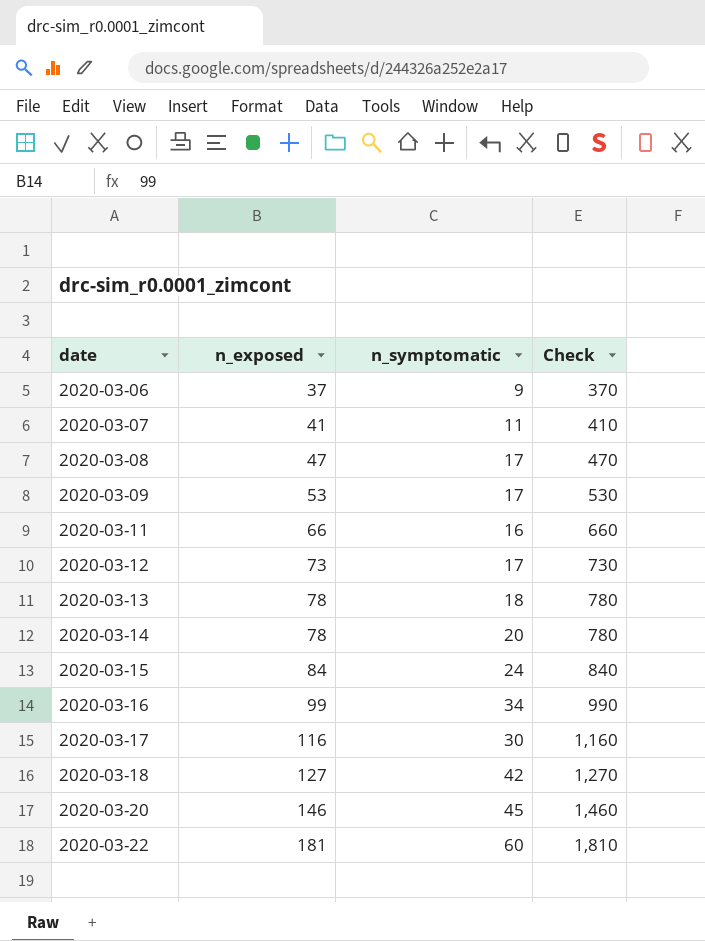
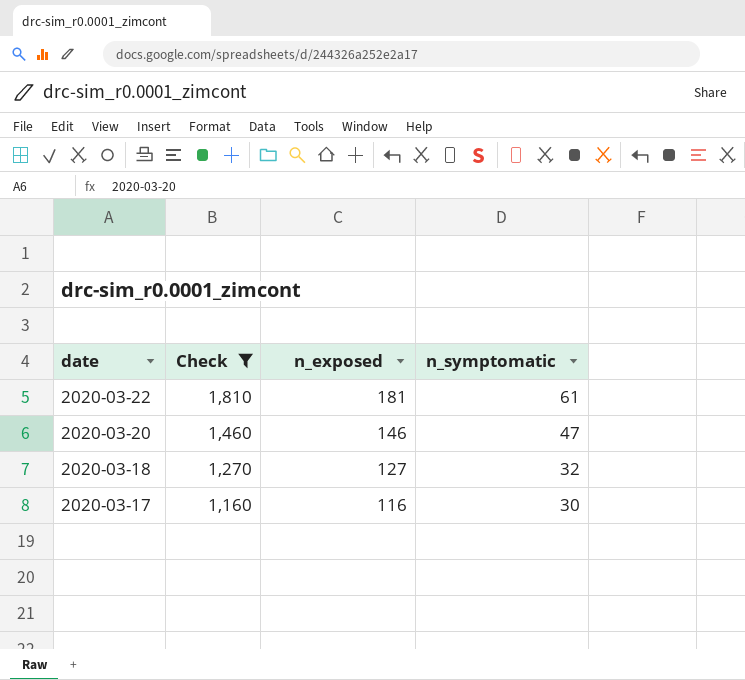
filter: none -> Check >= 1,160
row order: date ascending -> date descending
column Check | position: 4 -> 2
2020-03-22 | n_symptomatic: 60 -> 61
2020-03-20 | n_symptomatic: 45 -> 47
2020-03-18 | n_symptomatic: 42 -> 32

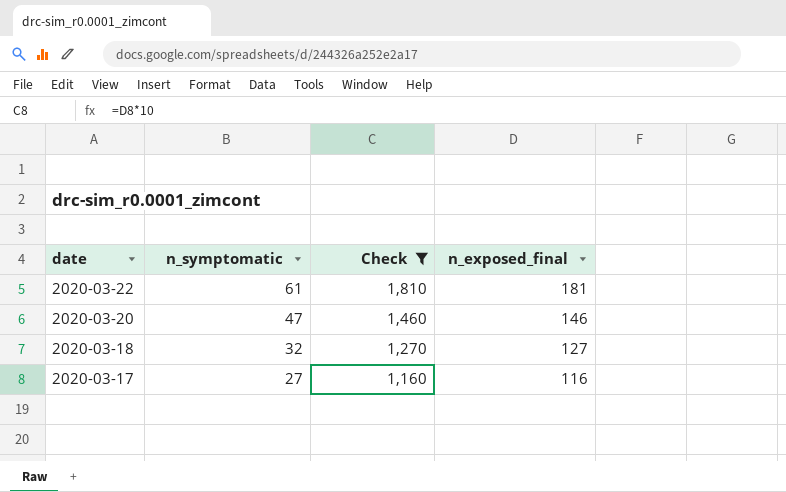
column n_symptomatic | position: 4 -> 2
column name: n_exposed -> n_exposed_final
2020-03-17 | n_symptomatic: 30 -> 27

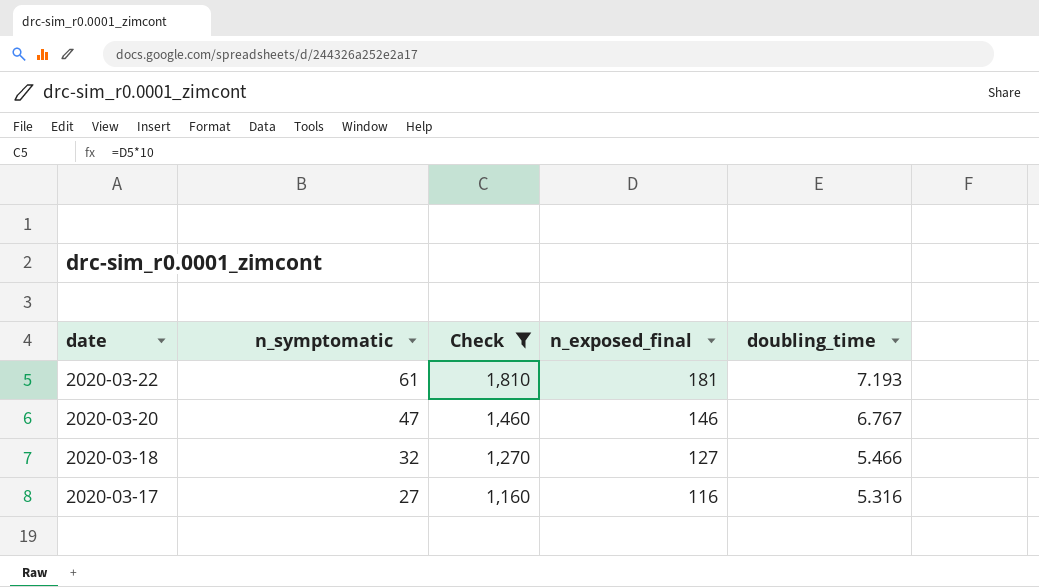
column doubling_time | position: none -> 5

